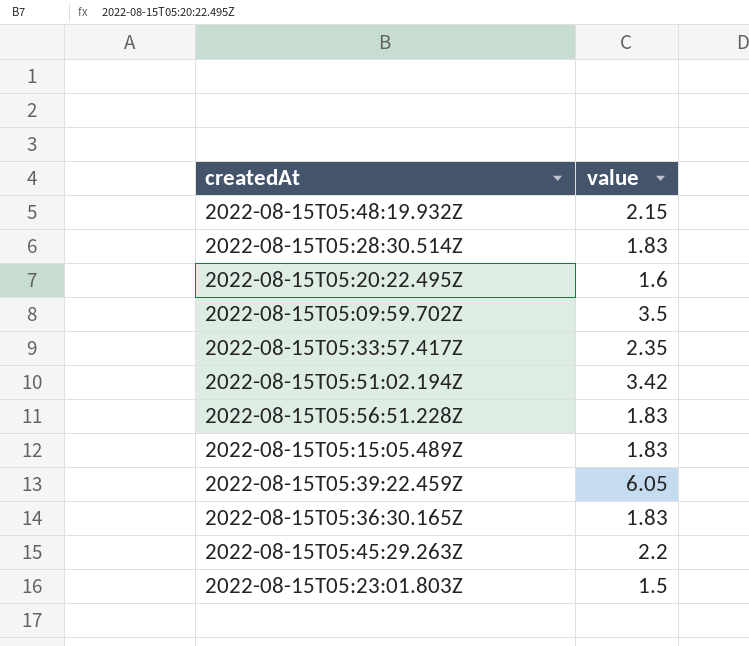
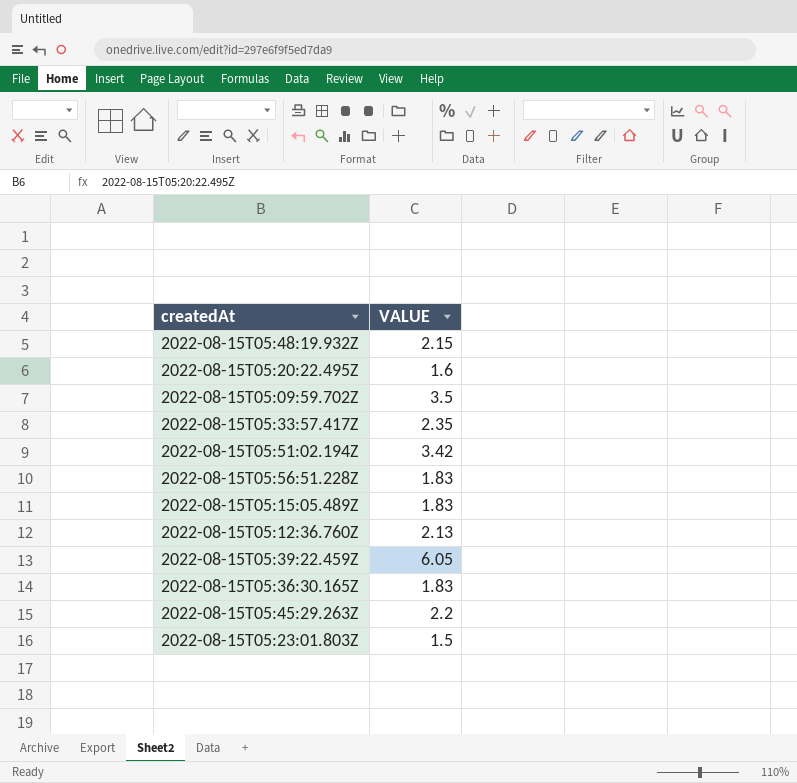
column name: value -> VALUE
row 2022-08-15T05:28:30.514Z: 1.83 -> none
row 2022-08-15T05:12:36.760Z: none -> 2.13

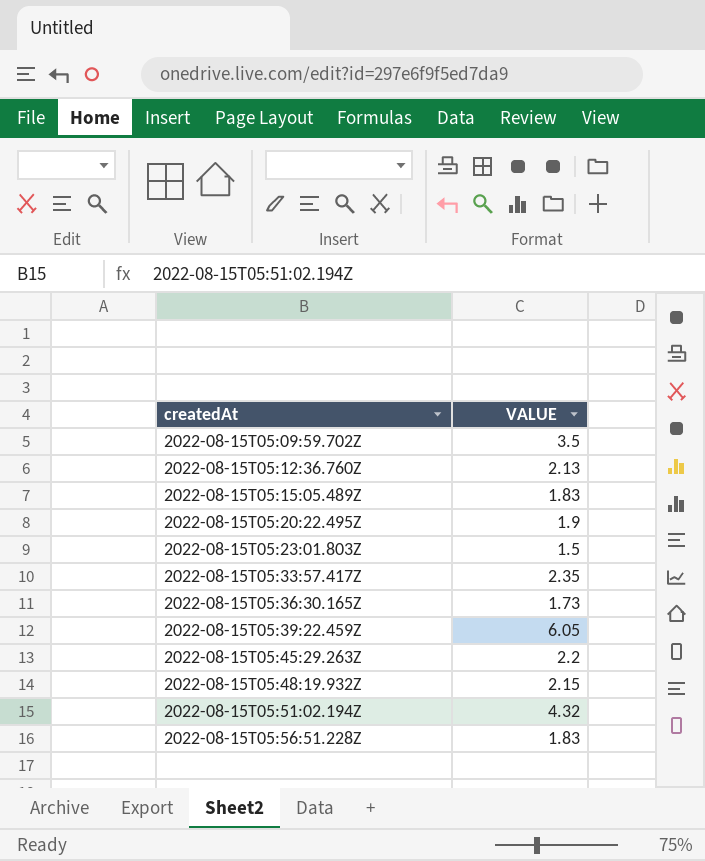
row order: none -> createdAt ascending
2022-08-15T05:20:22.495Z | VALUE: 1.6 -> 1.9
2022-08-15T05:36:30.165Z | VALUE: 1.83 -> 1.73
2022-08-15T05:51:02.194Z | VALUE: 3.42 -> 4.32

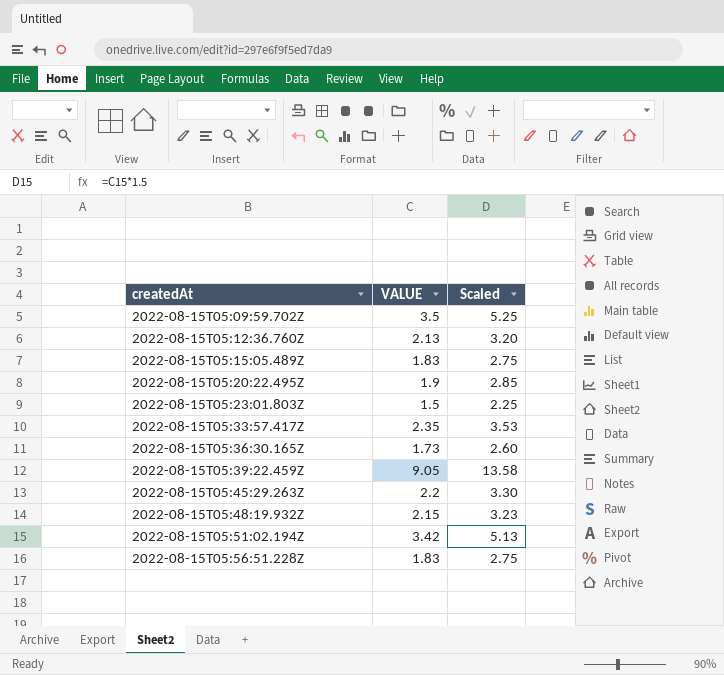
column Scaled | formula: none -> [VALUE] * 1.5
2022-08-15T05:39:22.459Z | VALUE: 6.05 -> 9.05
2022-08-15T05:51:02.194Z | VALUE: 4.32 -> 3.42

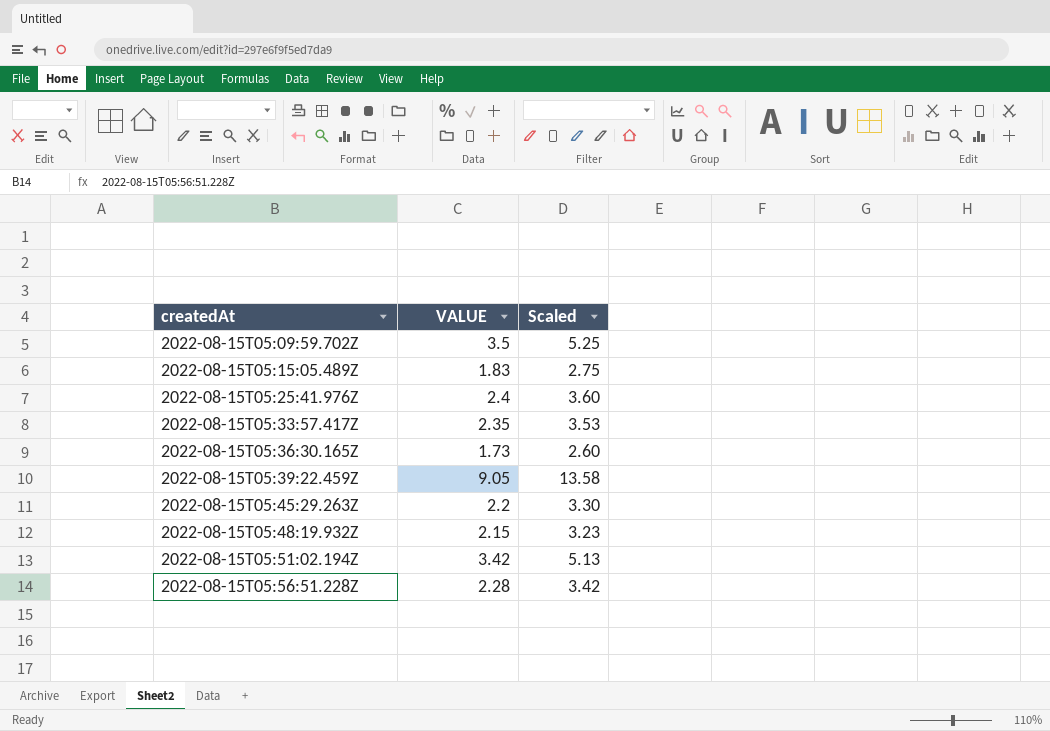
row 2022-08-15T05:12:36.760Z: 2.13 | 3.20 -> none
row 2022-08-15T05:20:22.495Z: 1.9 | 2.85 -> none
row 2022-08-15T05:23:01.803Z: 1.5 | 2.25 -> none
row 2022-08-15T05:25:41.976Z: none -> 2.4 | 3.60
2022-08-15T05:56:51.228Z | VALUE: 1.83 -> 2.28
2022-08-15T05:56:51.228Z | Scaled: 2.75 -> 3.42

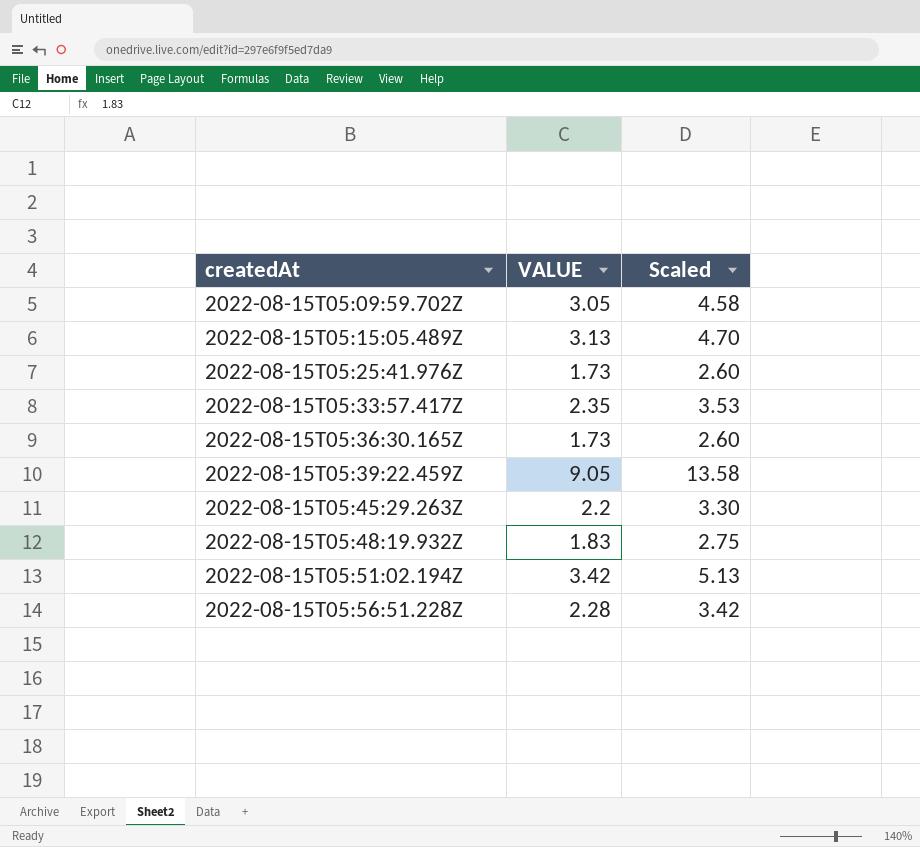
2022-08-15T05:09:59.702Z | VALUE: 3.5 -> 3.05
2022-08-15T05:09:59.702Z | Scaled: 5.25 -> 4.58
2022-08-15T05:15:05.489Z | VALUE: 1.83 -> 3.13
2022-08-15T05:15:05.489Z | Scaled: 2.75 -> 4.70
2022-08-15T05:25:41.976Z | VALUE: 2.4 -> 1.73
2022-08-15T05:25:41.976Z | Scaled: 3.60 -> 2.60
2022-08-15T05:48:19.932Z | VALUE: 2.15 -> 1.83
2022-08-15T05:48:19.932Z | Scaled: 3.23 -> 2.75

